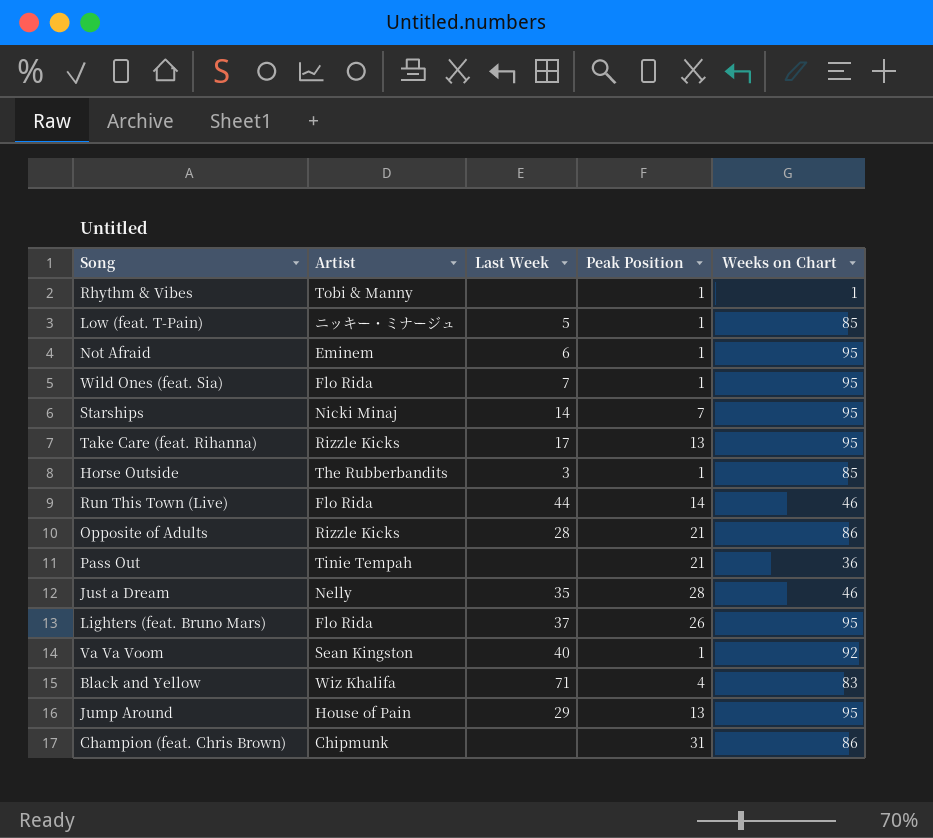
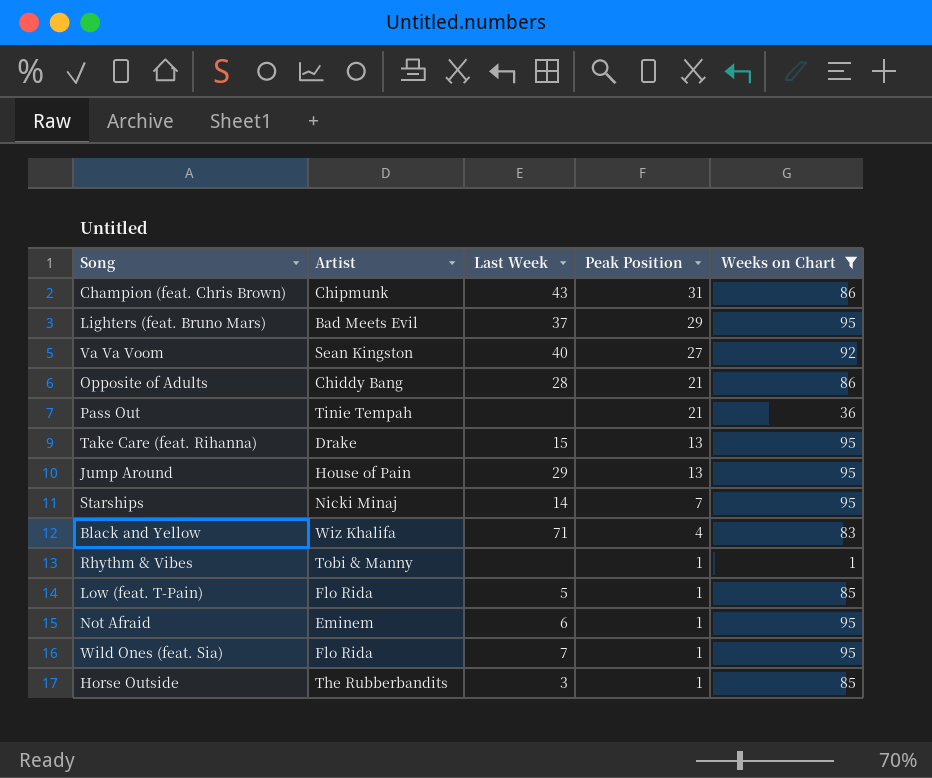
filter: none -> Weeks on Chart != 46
row order: none -> Peak Position descending
Champion (feat. Chris Brown) | Last Week: none -> 43
Lighters (feat. Bruno Mars) | Artist: Flo Rida -> Bad Meets Evil
Lighters (feat. Bruno Mars) | Peak Position: 26 -> 29
Va Va Voom | Peak Position: 1 -> 27
Opposite of Adults | Artist: Rizzle Kicks -> Chiddy Bang
Take Care (feat. Rihanna) | Artist: Rizzle Kicks -> Drake
Take Care (feat. Rihanna) | Last Week: 17 -> 15
Low (feat. T-Pain) | Artist: ニッキー・ミナージュ -> Flo Rida

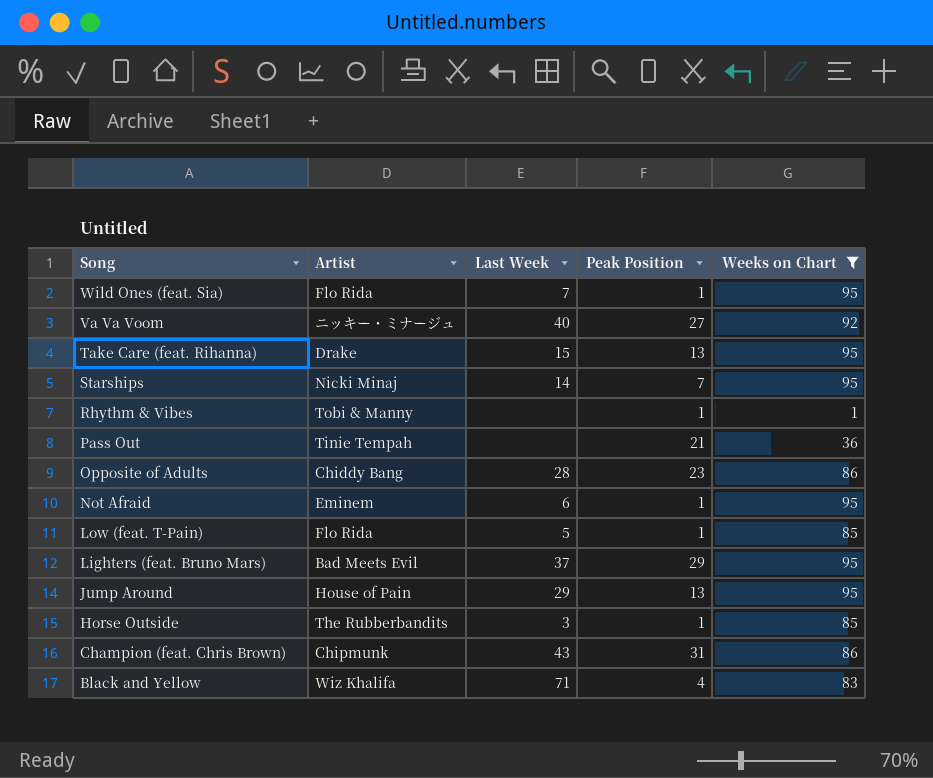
row order: Peak Position descending -> Song descending
Va Va Voom | Artist: Sean Kingston -> ニッキー・ミナージュ
Opposite of Adults | Peak Position: 21 -> 23

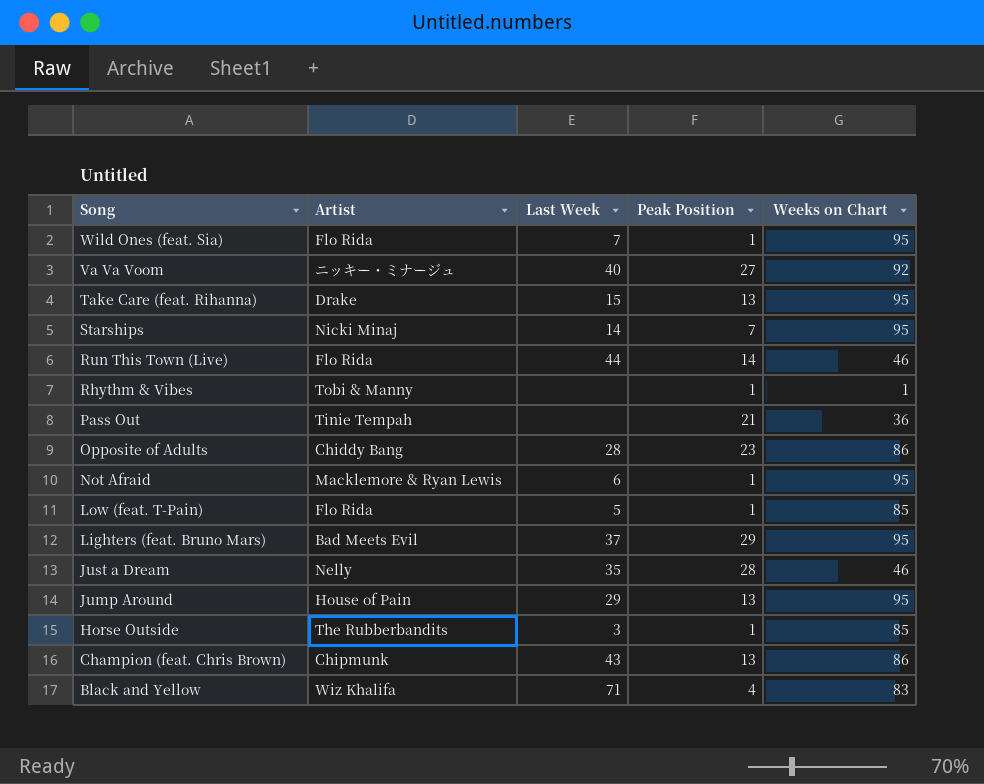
filter: Weeks on Chart != 46 -> none
Not Afraid | Artist: Eminem -> Macklemore & Ryan Lewis
Champion (feat. Chris Brown) | Peak Position: 31 -> 13

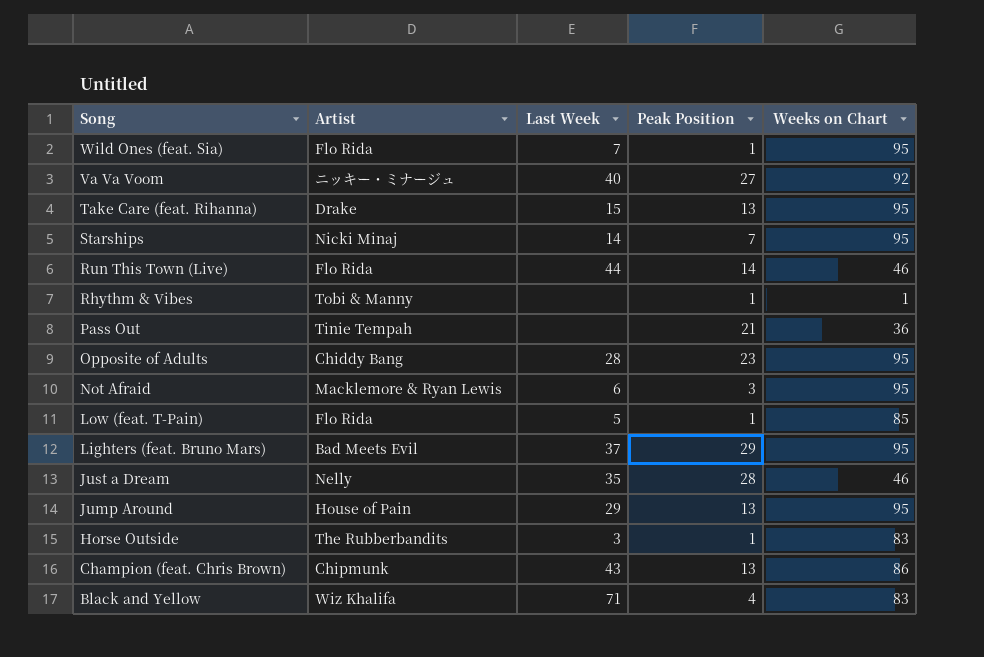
Opposite of Adults | Weeks on Chart: 86 -> 95
Not Afraid | Peak Position: 1 -> 3
Horse Outside | Weeks on Chart: 85 -> 83

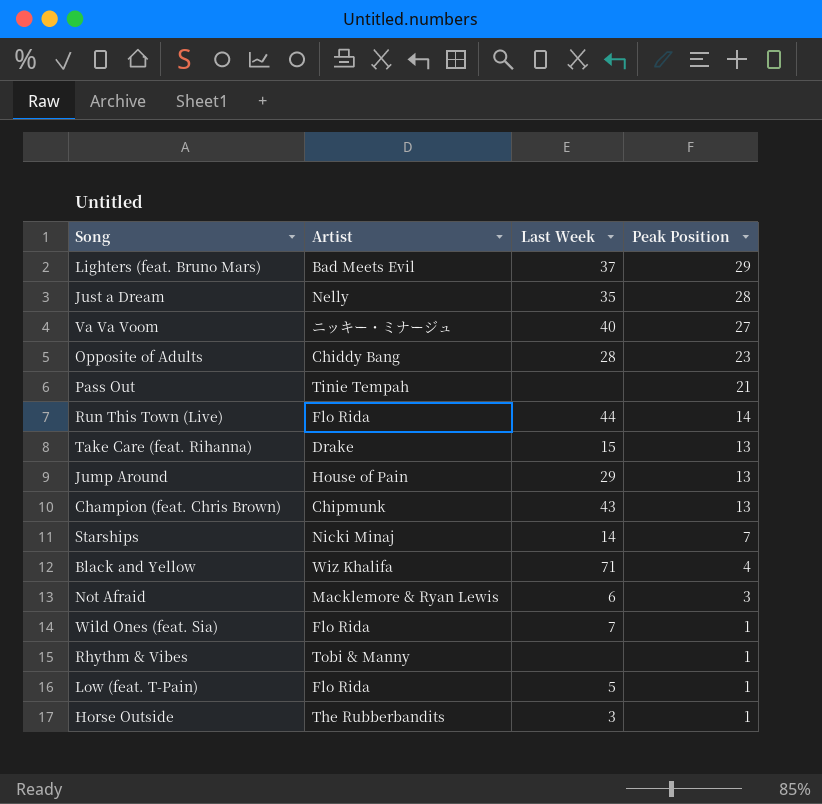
row order: Song descending -> Peak Position descending
column Weeks on Chart | position: 5 -> none

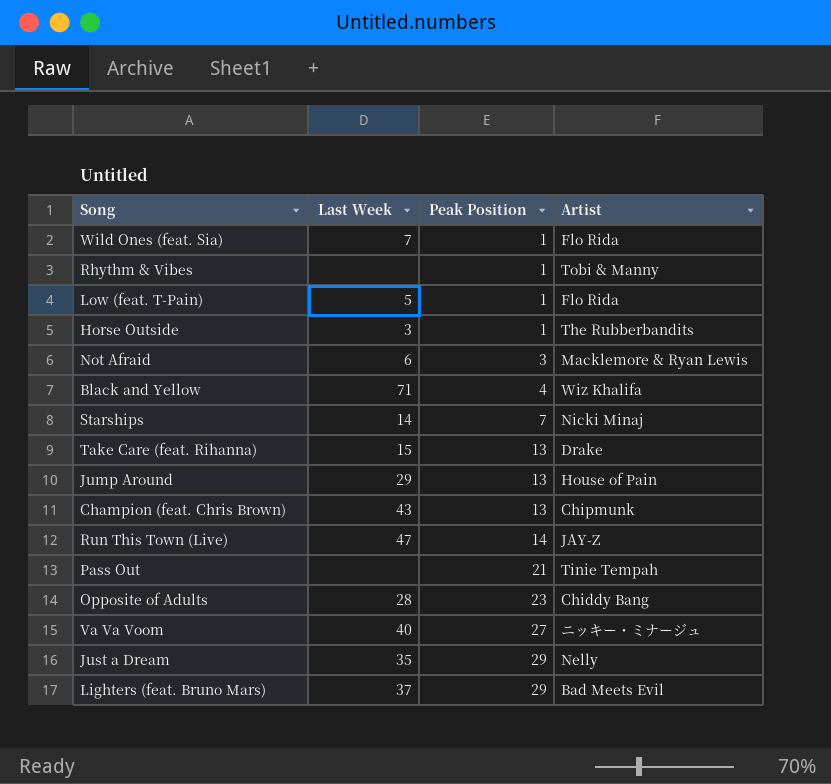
row order: Peak Position descending -> Peak Position ascending
column Artist | position: 2 -> 4
Run This Town (Live) | Last Week: 44 -> 47
Run This Town (Live) | Artist: Flo Rida -> JAY-Z
Just a Dream | Peak Position: 28 -> 29

